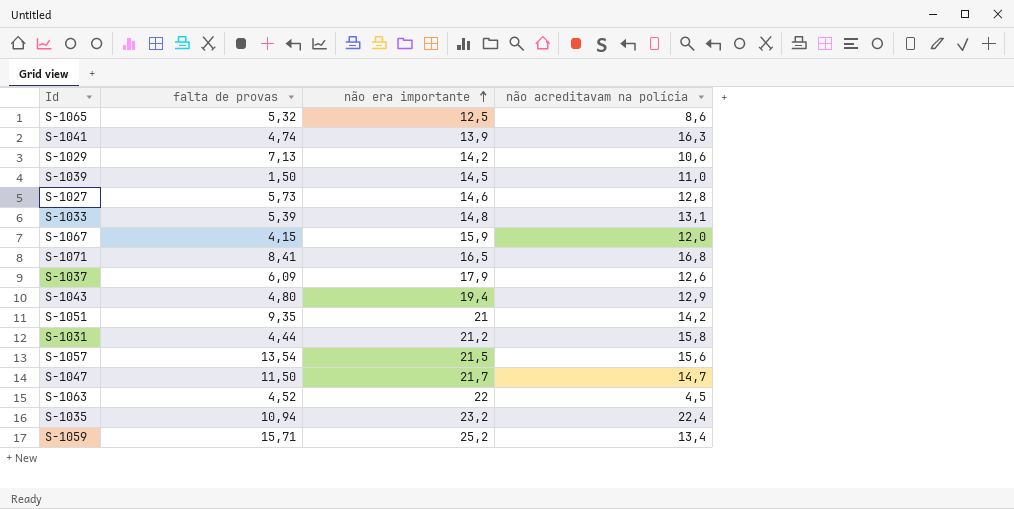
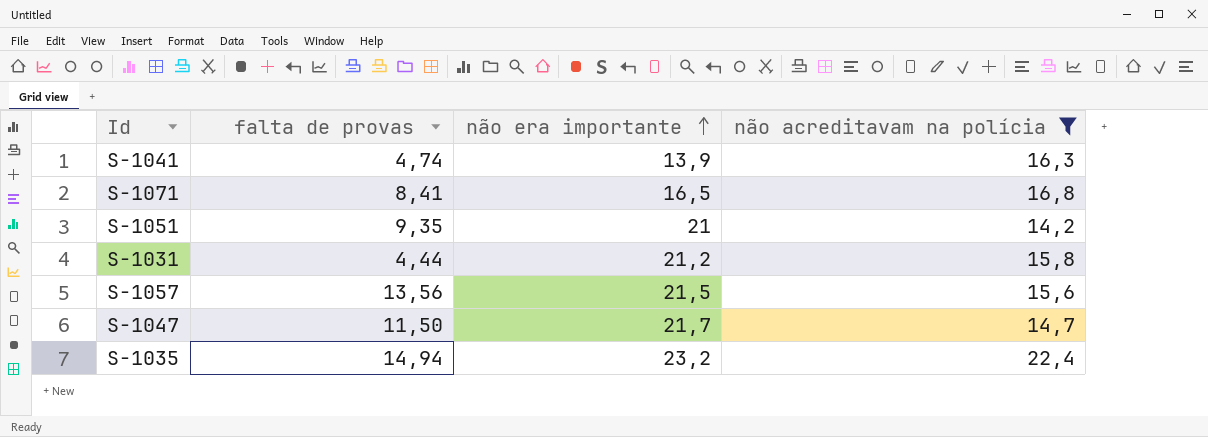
filter: none -> não acreditavam na polícia >= 14,2
S-1057 | falta de provas: 13,54 -> 13,56
S-1035 | falta de provas: 10,94 -> 14,94

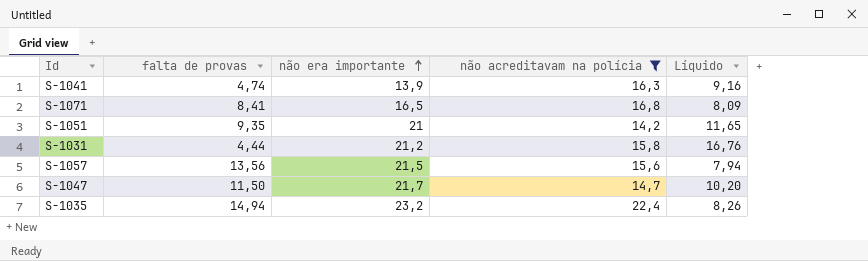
column Líquido | formula: none -> [não era importante] - [falta de provas]

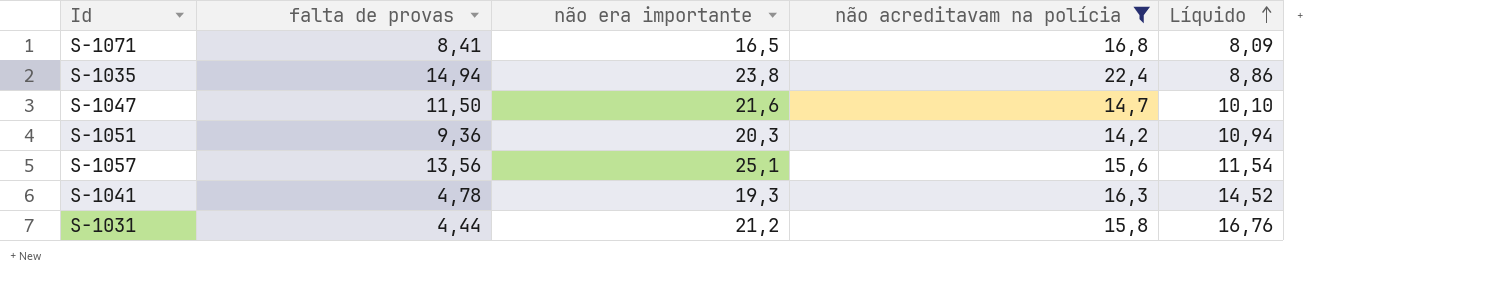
row order: não era importante ascending -> Líquido ascending
S-1035 | não era importante: 23,2 -> 23,8
S-1035 | Líquido: 8,26 -> 8,86
S-1047 | não era importante: 21,7 -> 21,6
S-1047 | Líquido: 10,20 -> 10,10
S-1051 | falta de provas: 9,35 -> 9,36
S-1051 | não era importante: 21 -> 20,3
S-1051 | Líquido: 11,65 -> 10,94
S-1057 | não era importante: 21,5 -> 25,1
S-1057 | Líquido: 7,94 -> 11,54
S-1041 | falta de provas: 4,74 -> 4,78
S-1041 | não era importante: 13,9 -> 19,3
S-1041 | Líquido: 9,16 -> 14,52

